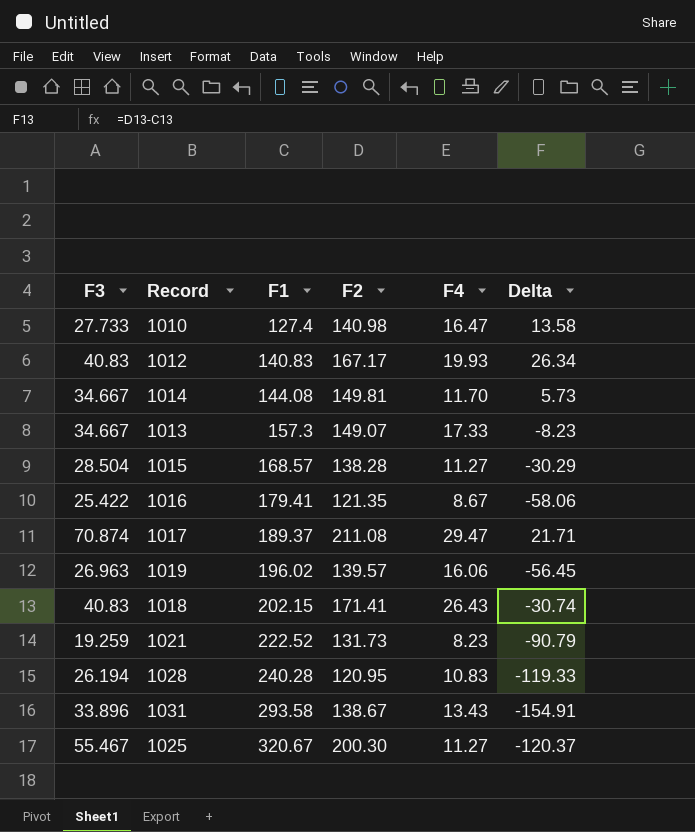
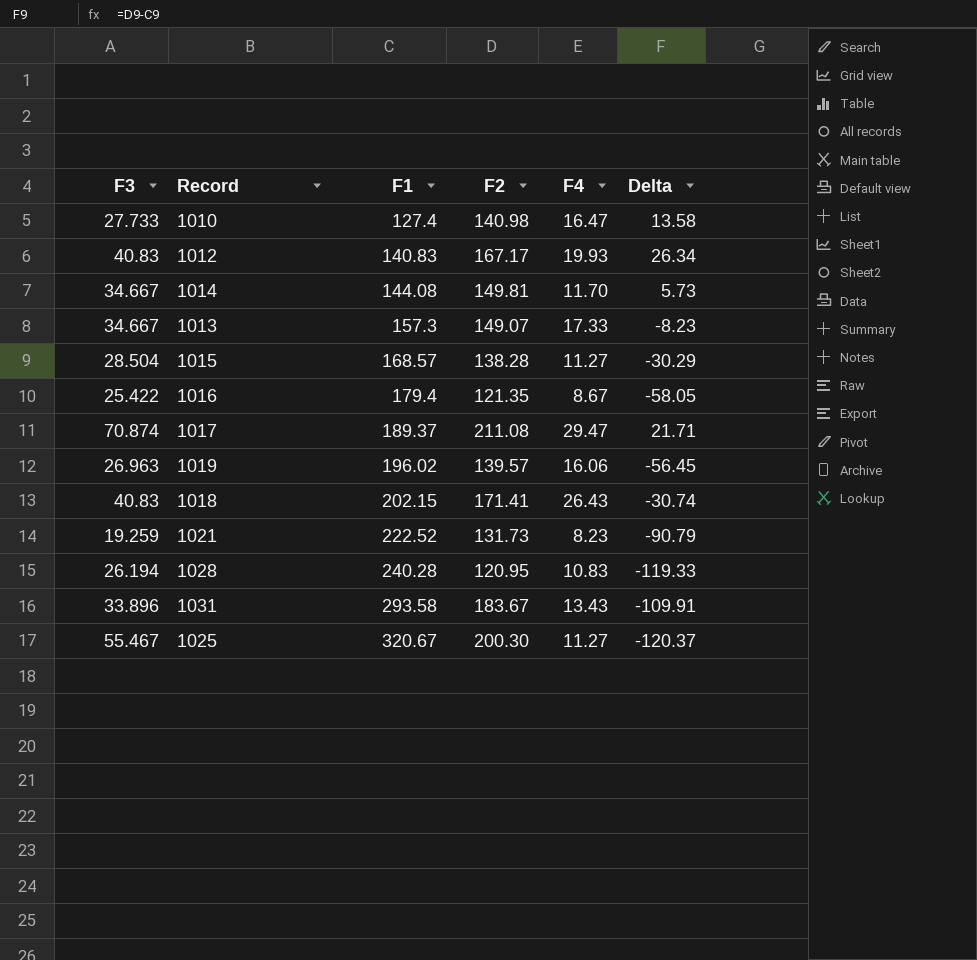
1016 | F1: 179.41 -> 179.4
1016 | Delta: -58.06 -> -58.05
1031 | F2: 138.67 -> 183.67
1031 | Delta: -154.91 -> -109.91

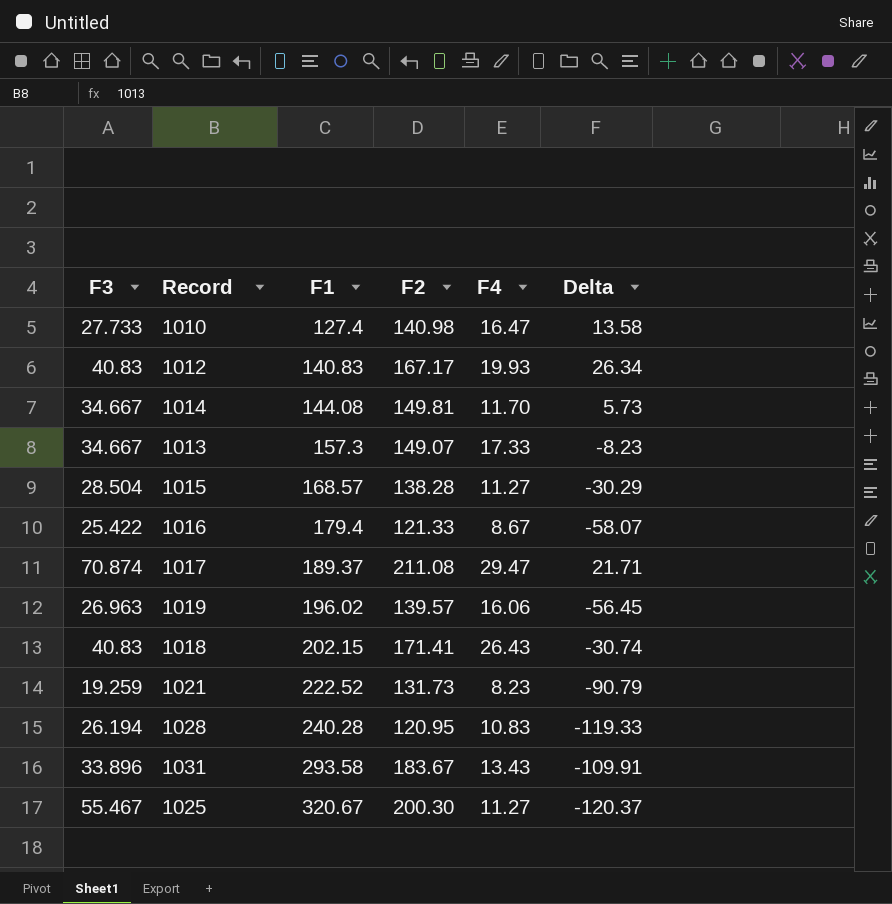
1016 | F2: 121.35 -> 121.33
1016 | Delta: -58.05 -> -58.07

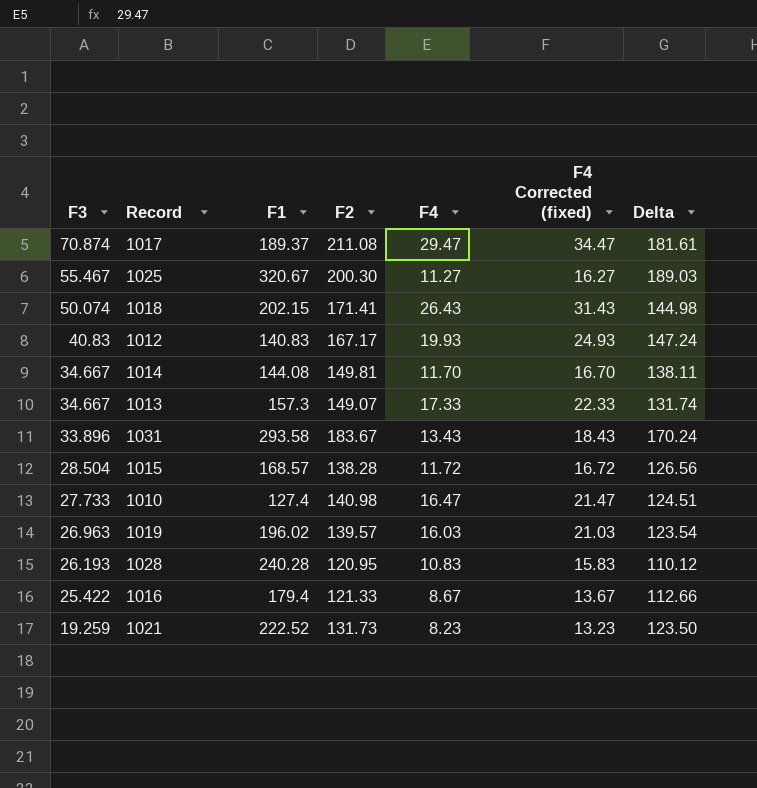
row order: F1 ascending -> F3 descending
column F4 Corrected (fixed) | formula: none -> [F4] + 5
column Delta | formula: [F2] - [F1] -> [F2] - [F4]
1018 | F3: 40.83 -> 50.074
1015 | F4: 11.27 -> 11.72
1019 | F4: 16.06 -> 16.03
1028 | F3: 26.194 -> 26.193

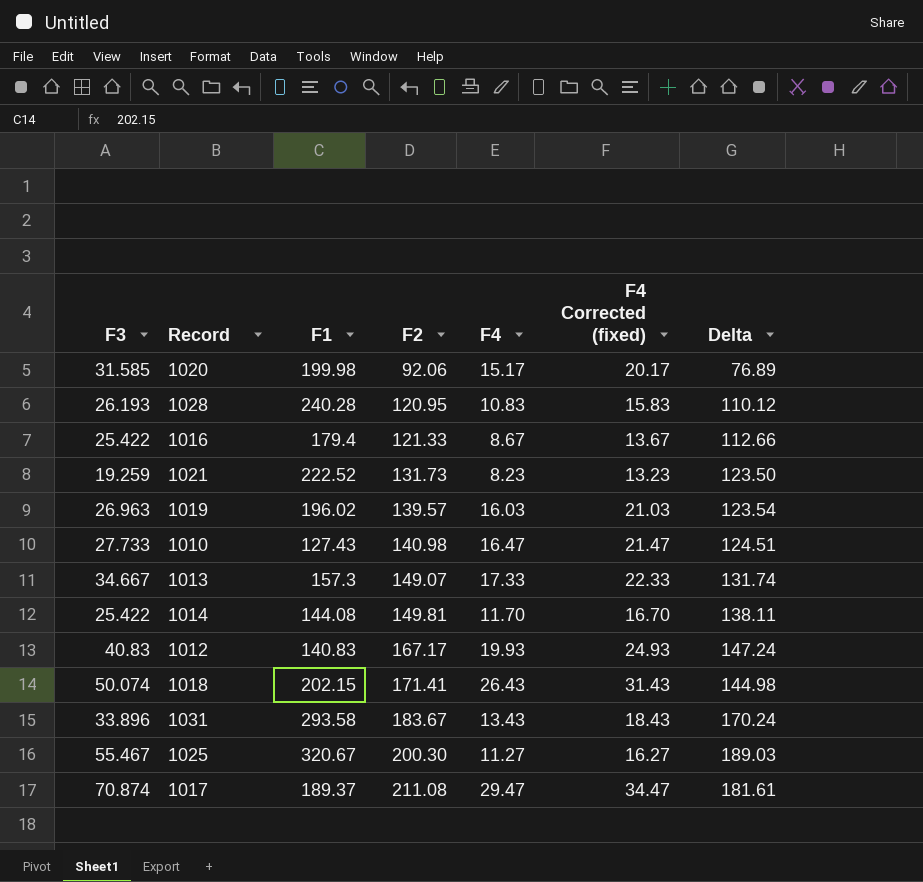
row order: F3 descending -> F2 ascending
row 1015: 28.504 | 168.57 | 138.28 | 11.72 | 16.72 | 126.56 -> none
row 1020: none -> 31.585 | 199.98 | 92.06 | 15.17 | 20.17 | 76.89
1010 | F1: 127.4 -> 127.43
1014 | F3: 34.667 -> 25.422

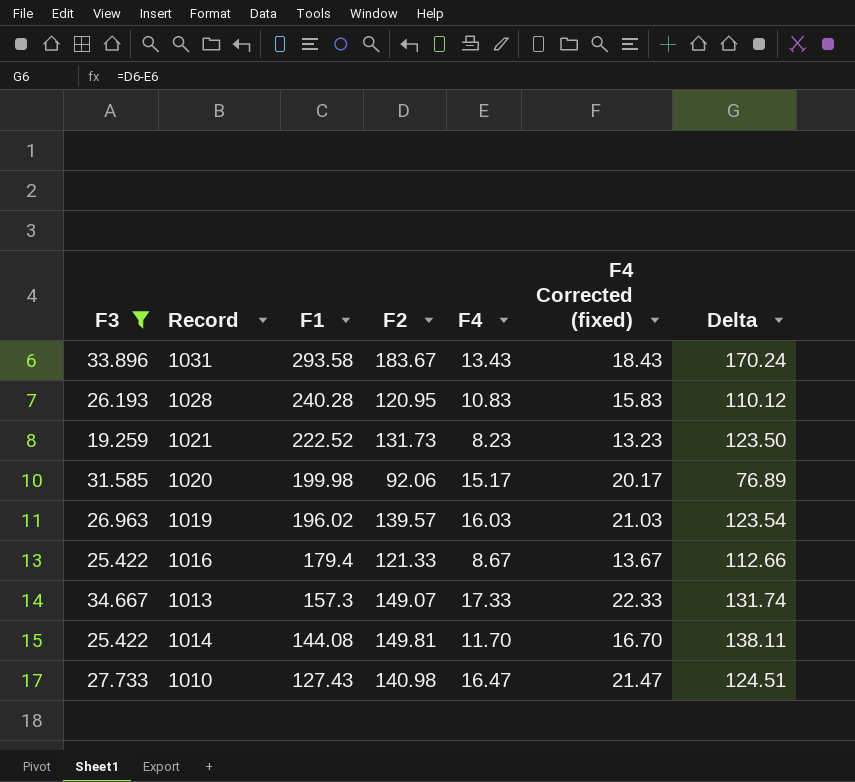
filter: none -> F3 <= 34.667
row order: F2 ascending -> F1 descending

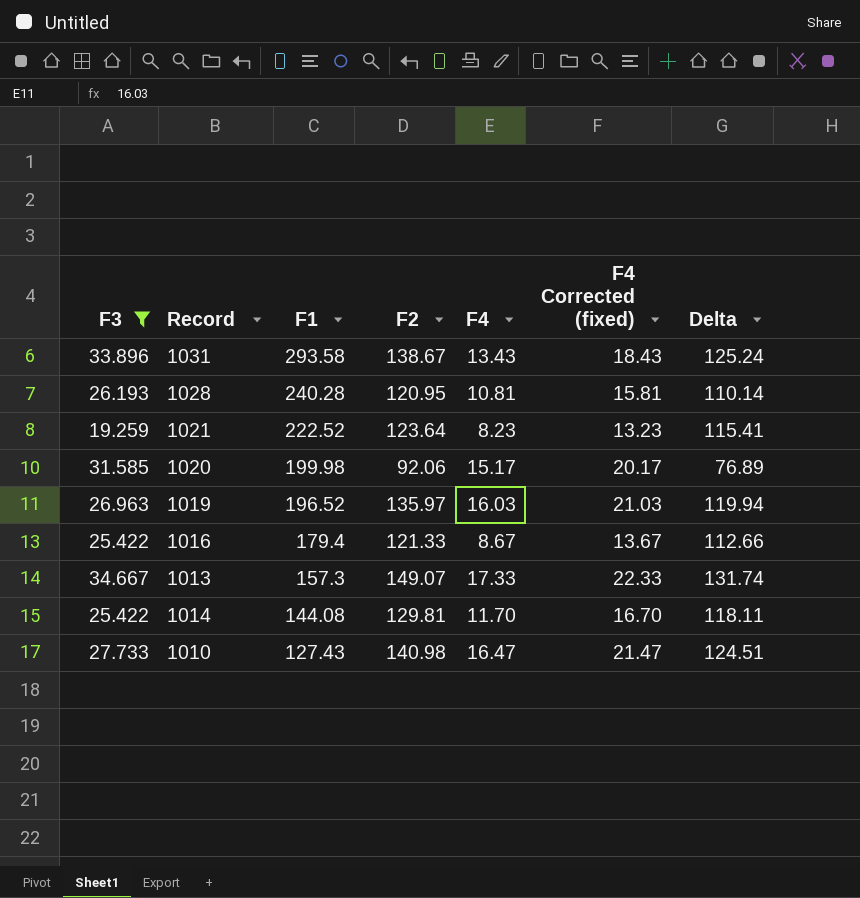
1031 | F2: 183.67 -> 138.67
1031 | Delta: 170.24 -> 125.24
1028 | F4: 10.83 -> 10.81
1028 | F4 Corrected (fixed): 15.83 -> 15.81
1028 | Delta: 110.12 -> 110.14
1021 | F2: 131.73 -> 123.64
1021 | Delta: 123.50 -> 115.41
1019 | F1: 196.02 -> 196.52
1019 | F2: 139.57 -> 135.97
1019 | Delta: 123.54 -> 119.94
1014 | F2: 149.81 -> 129.81
1014 | Delta: 138.11 -> 118.11

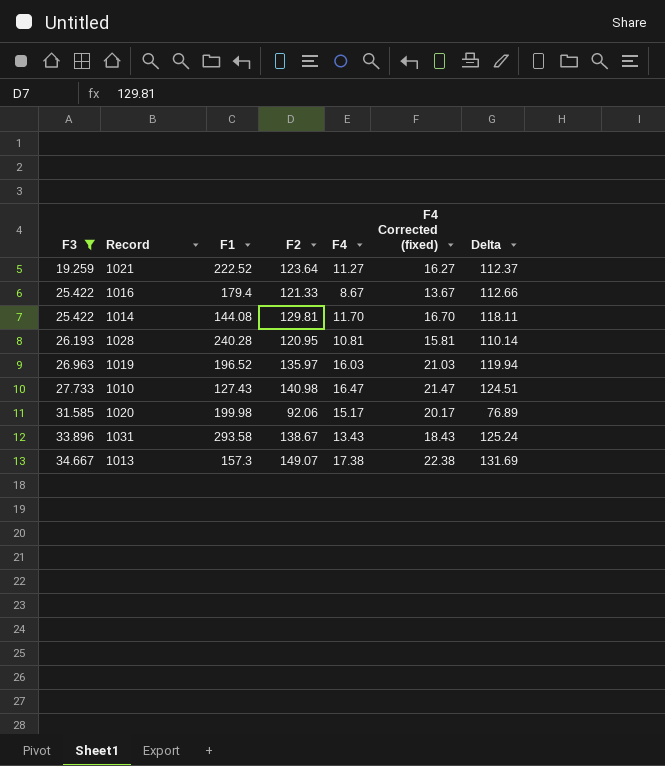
row order: F1 descending -> F3 ascending
1021 | F4: 8.23 -> 11.27
1021 | F4 Corrected (fixed): 13.23 -> 16.27
1021 | Delta: 115.41 -> 112.37
1013 | F4: 17.33 -> 17.38
1013 | F4 Corrected (fixed): 22.33 -> 22.38
1013 | Delta: 131.74 -> 131.69

